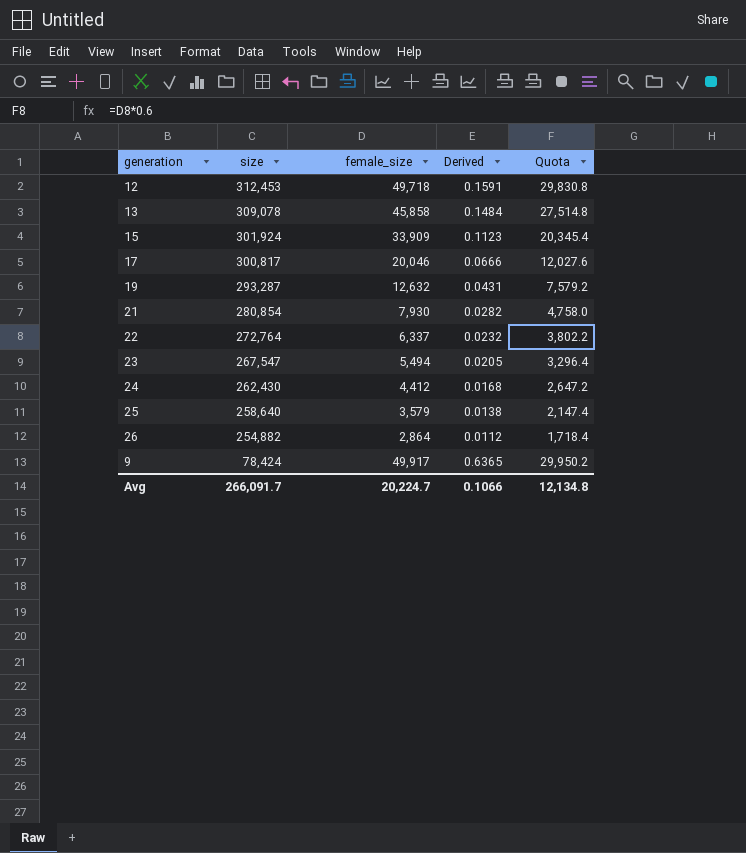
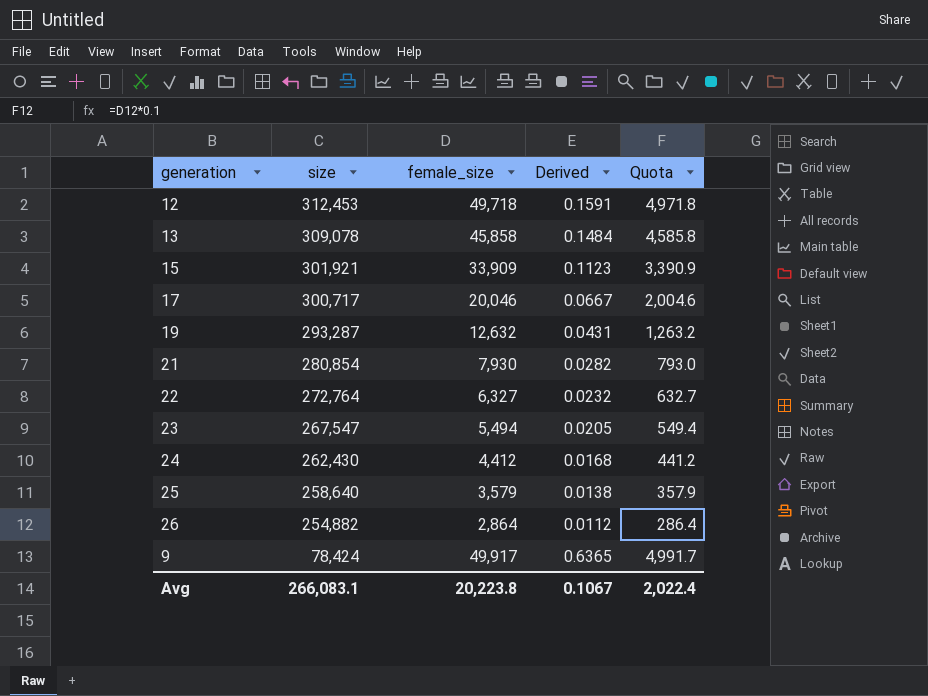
column Quota | formula: [female_size] * 0.6 -> [female_size] * 0.1
15 | size: 301,924 -> 301,921
17 | size: 300,817 -> 300,717
17 | Derived: 0.0666 -> 0.0667
22 | female_size: 6,337 -> 6,327
Avg | size: 266,091.7 -> 266,083.1
Avg | female_size: 20,224.7 -> 20,223.8
Avg | Derived: 0.1066 -> 0.1067
Avg | Quota: 12,134.8 -> 2,022.4

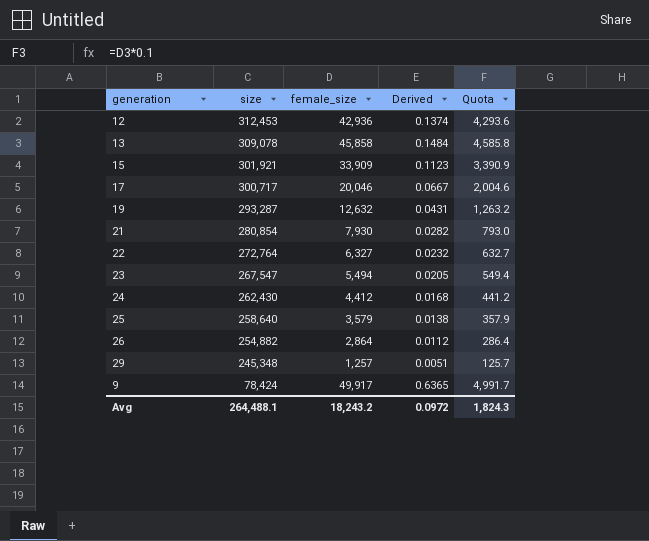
12 | female_size: 49,718 -> 42,936
12 | Derived: 0.1591 -> 0.1374
12 | Quota: 4,971.8 -> 4,293.6
row 29: none -> 245,348 | 1,257 | 0.0051 | 125.7
Avg | size: 266,083.1 -> 264,488.1
Avg | female_size: 20,223.8 -> 18,243.2
Avg | Derived: 0.1067 -> 0.0972
Avg | Quota: 2,022.4 -> 1,824.3

